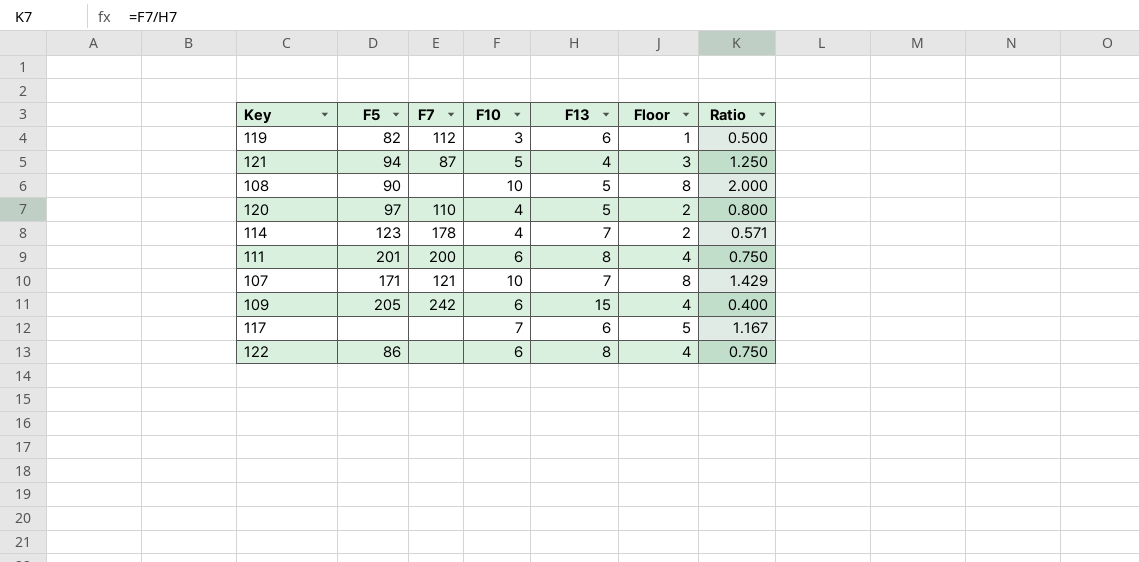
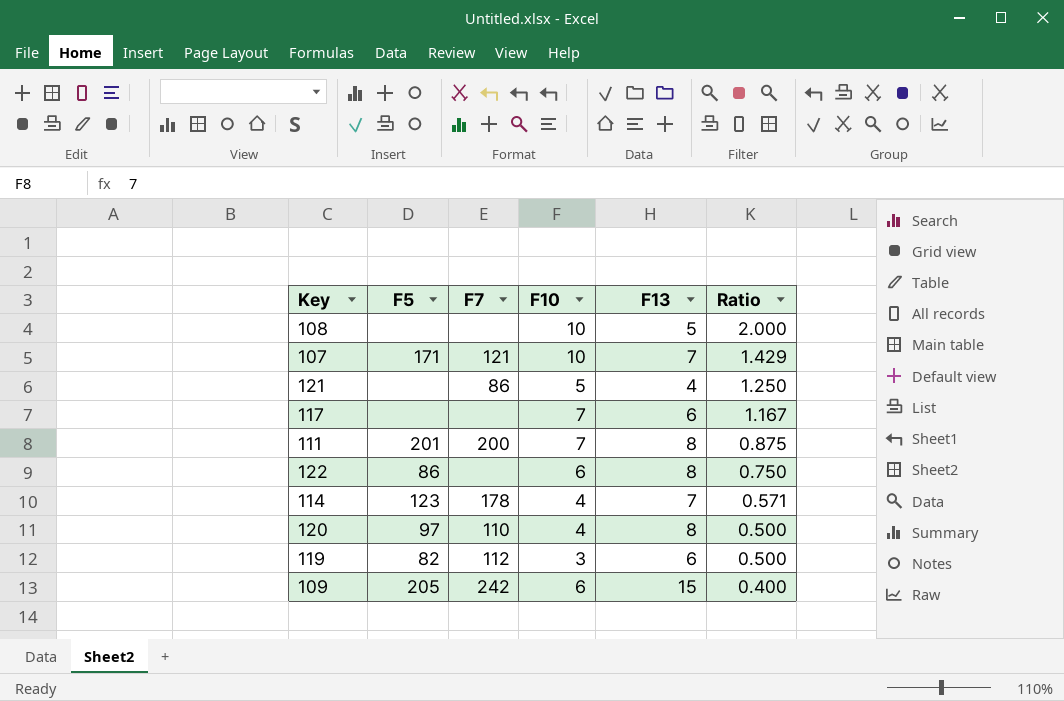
row order: none -> Ratio descending
column Floor | formula: [F10] - 2 -> none
108 | F5: 90 -> none
121 | F5: 94 -> none
121 | F7: 87 -> 86
111 | F10: 6 -> 7
111 | Ratio: 0.750 -> 0.875
120 | F13: 5 -> 8
120 | Ratio: 0.800 -> 0.500

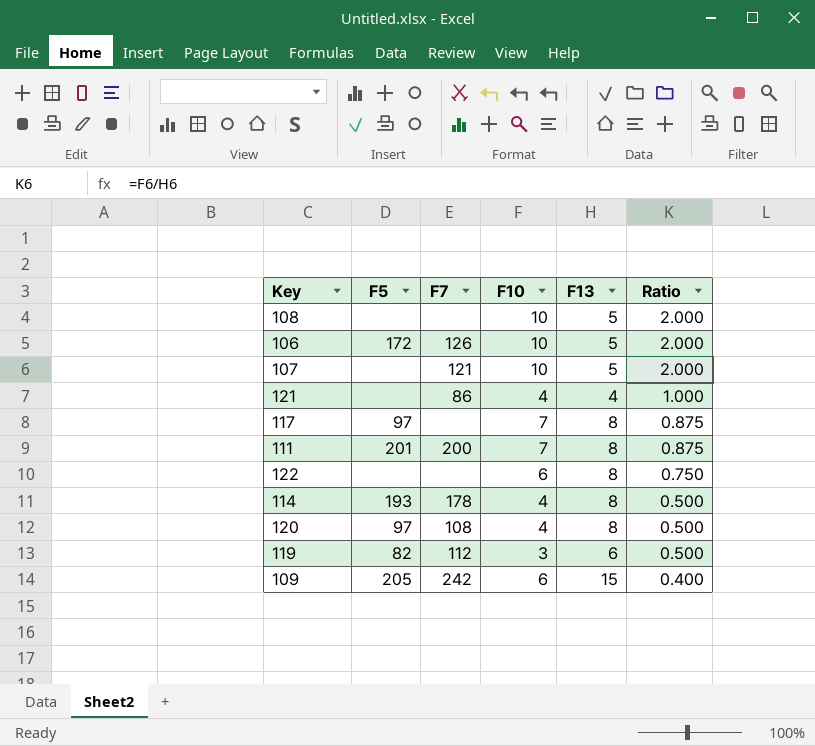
row 106: none -> 172 | 126 | 10 | 5 | 2.000
107 | F5: 171 -> none
107 | F13: 7 -> 5
107 | Ratio: 1.429 -> 2.000
121 | F10: 5 -> 4
121 | Ratio: 1.250 -> 1.000
117 | F5: none -> 97
117 | F13: 6 -> 8
117 | Ratio: 1.167 -> 0.875
122 | F5: 86 -> none
114 | F5: 123 -> 193
114 | F13: 7 -> 8
114 | Ratio: 0.571 -> 0.500
120 | F7: 110 -> 108

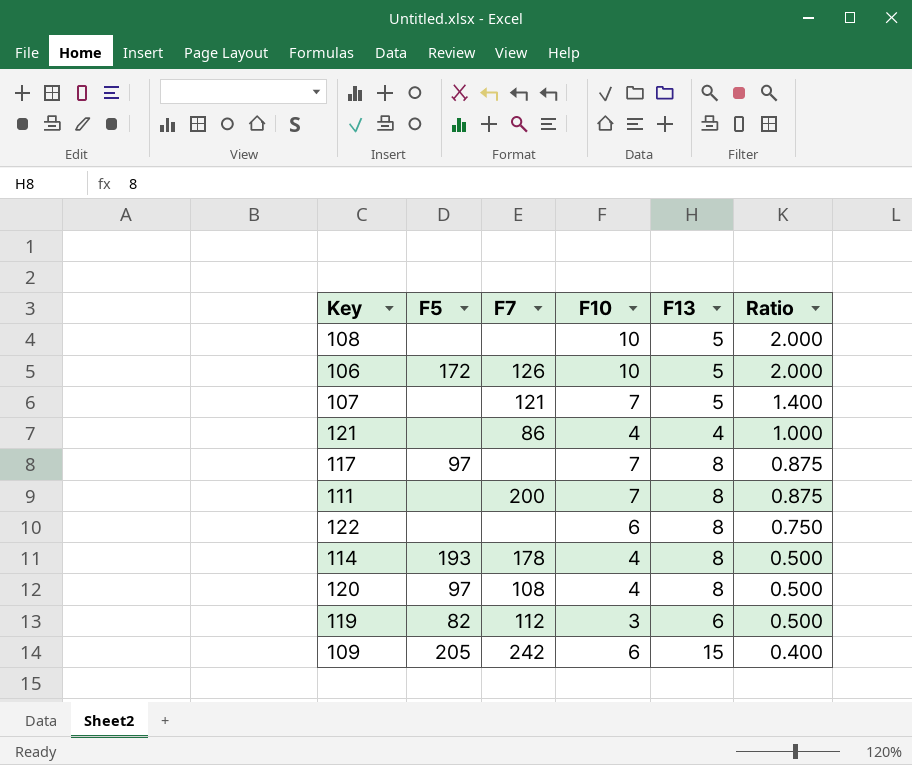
107 | F10: 10 -> 7
107 | Ratio: 2.000 -> 1.400
111 | F5: 201 -> none

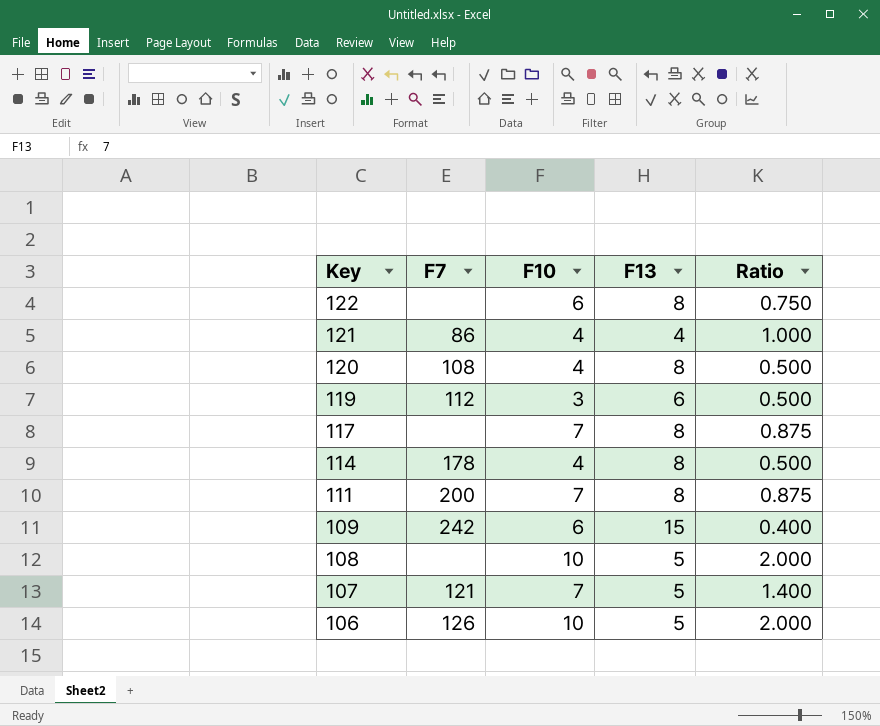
row order: Ratio descending -> Key descending
column F5 | position: 2 -> none

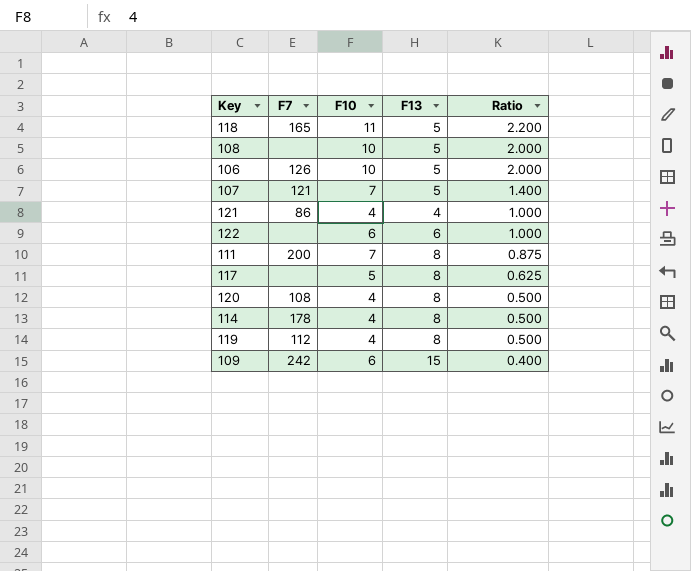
row order: Key descending -> Ratio descending
row 118: none -> 165 | 11 | 5 | 2.200
122 | F13: 8 -> 6
122 | Ratio: 0.750 -> 1.000
117 | F10: 7 -> 5
117 | Ratio: 0.875 -> 0.625
119 | F10: 3 -> 4
119 | F13: 6 -> 8

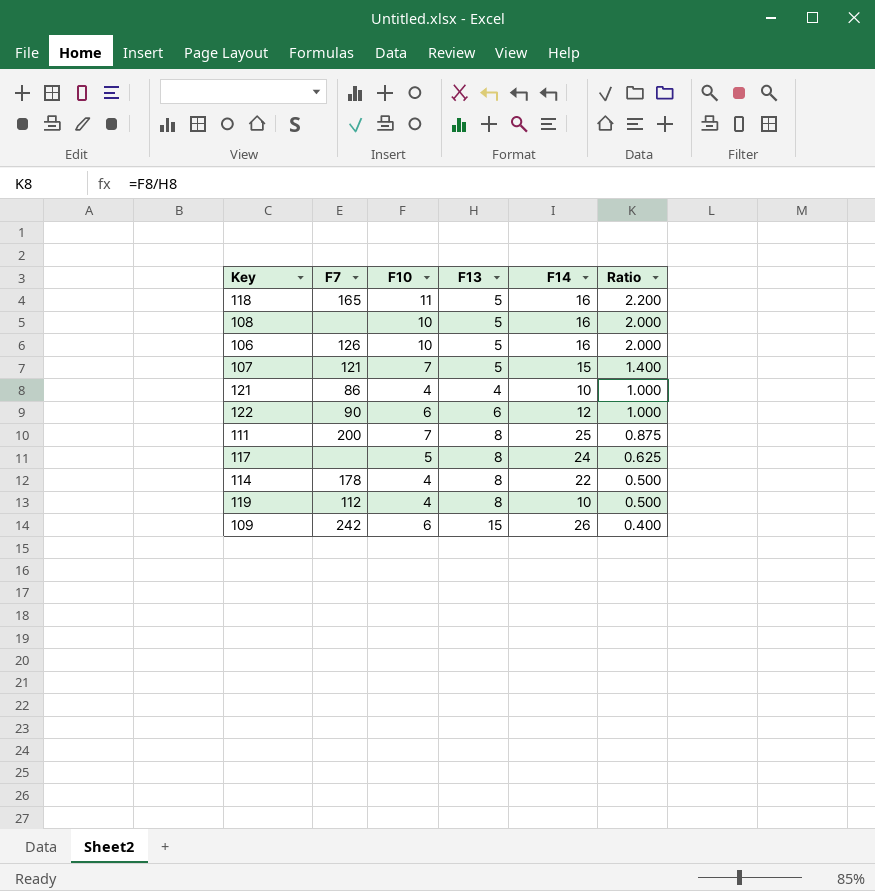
column F14 | position: none -> 5
row 120: 108 | 4 | 8 | 0.500 -> none
122 | F7: none -> 90

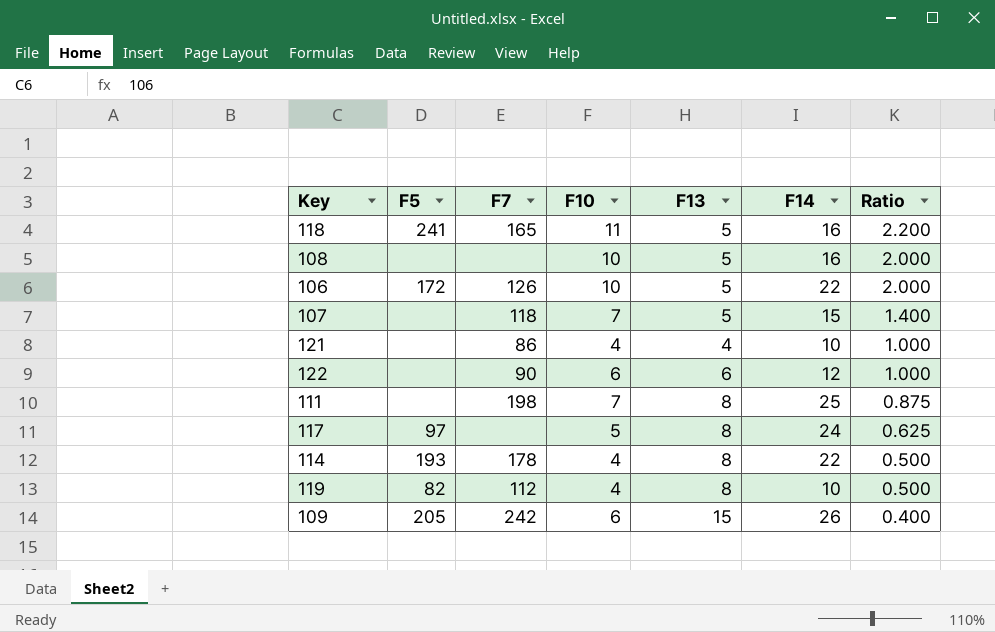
column F5 | position: none -> 2
106 | F14: 16 -> 22
107 | F7: 121 -> 118
111 | F7: 200 -> 198

